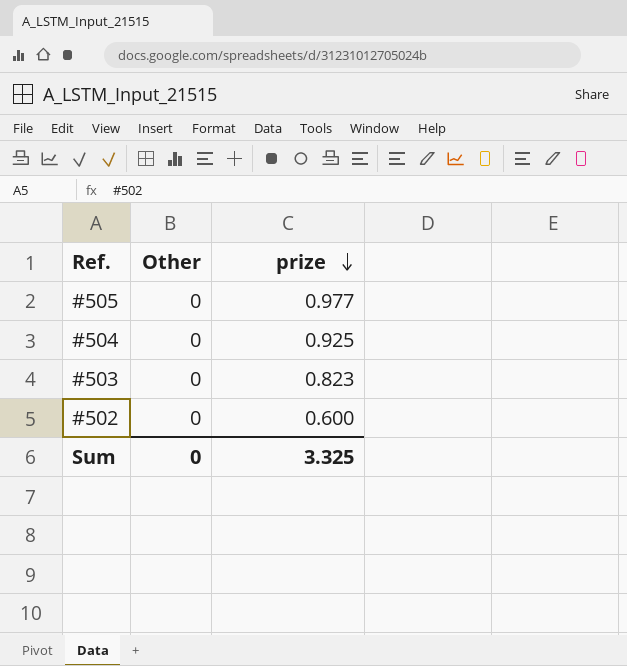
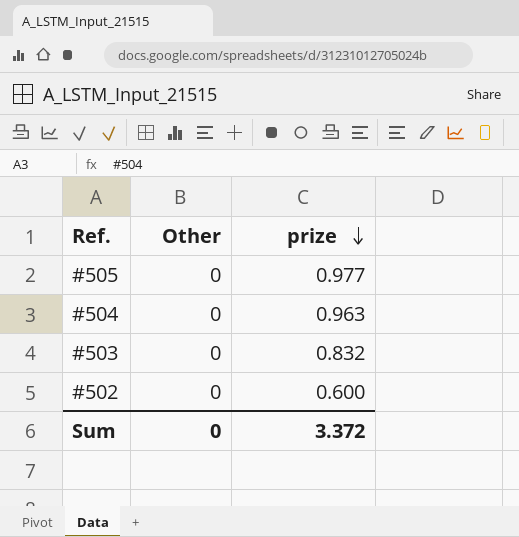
#504 | prize: 0.925 -> 0.963
#503 | prize: 0.823 -> 0.832
Sum | prize: 3.325 -> 3.372

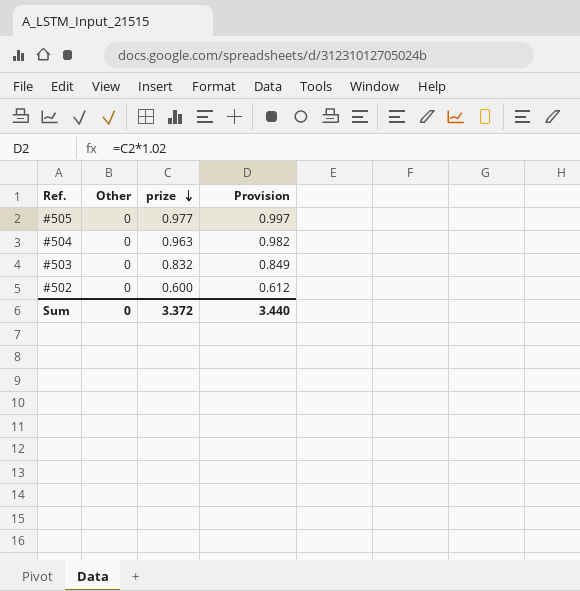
column Provision | formula: none -> [prize] * 1.02

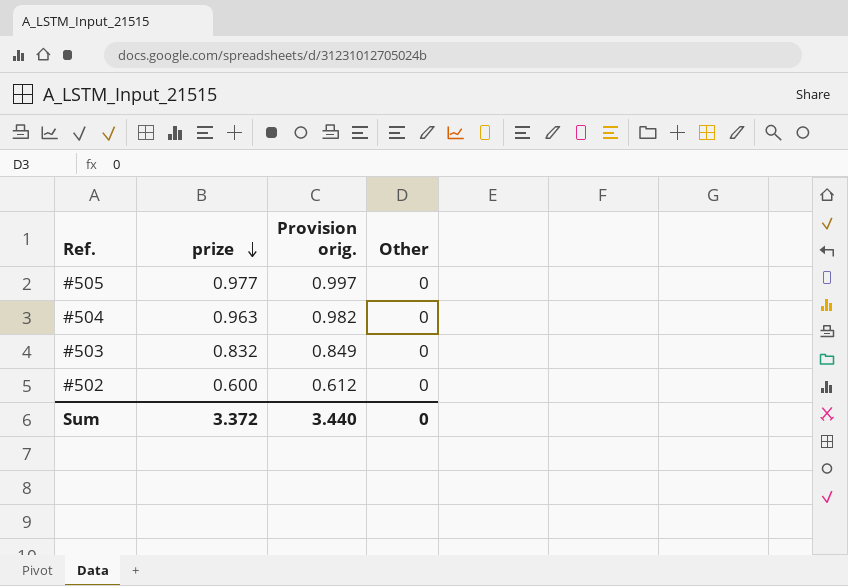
column name: Provision -> Provision orig.
column Other | position: 2 -> 4

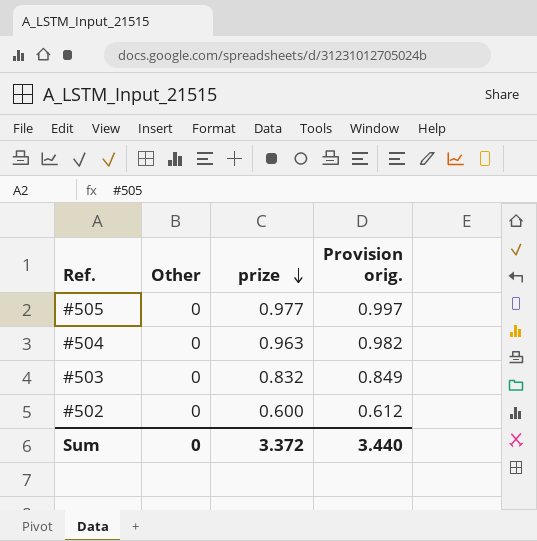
column Other | position: 4 -> 2

